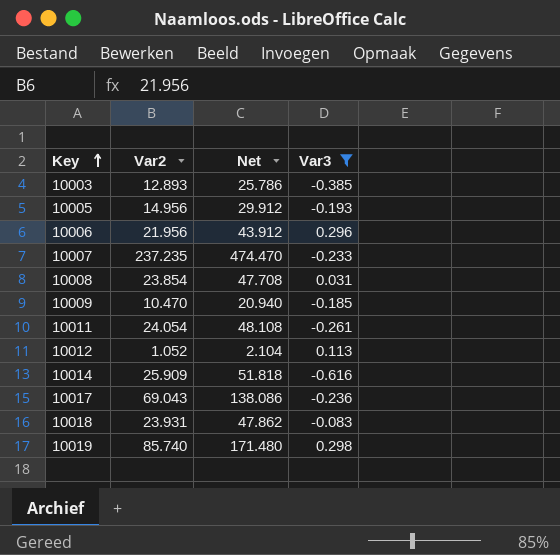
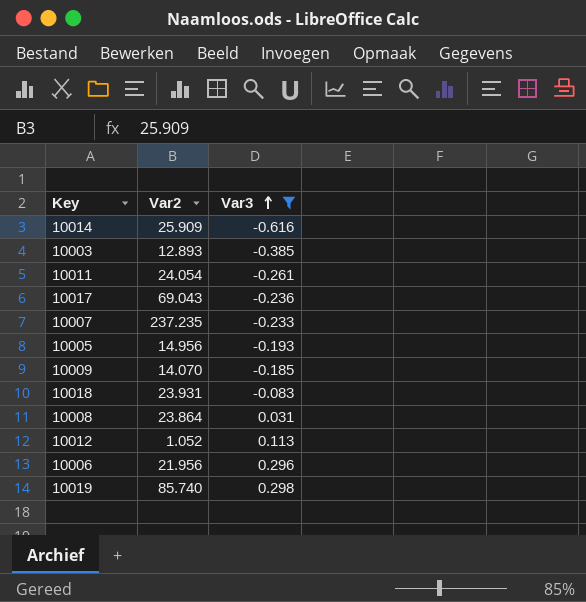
row order: Key ascending -> Var3 ascending
column Net | formula: [Var2] * 2 -> none
10009 | Var2: 10.470 -> 14.070
10008 | Var2: 23.854 -> 23.864

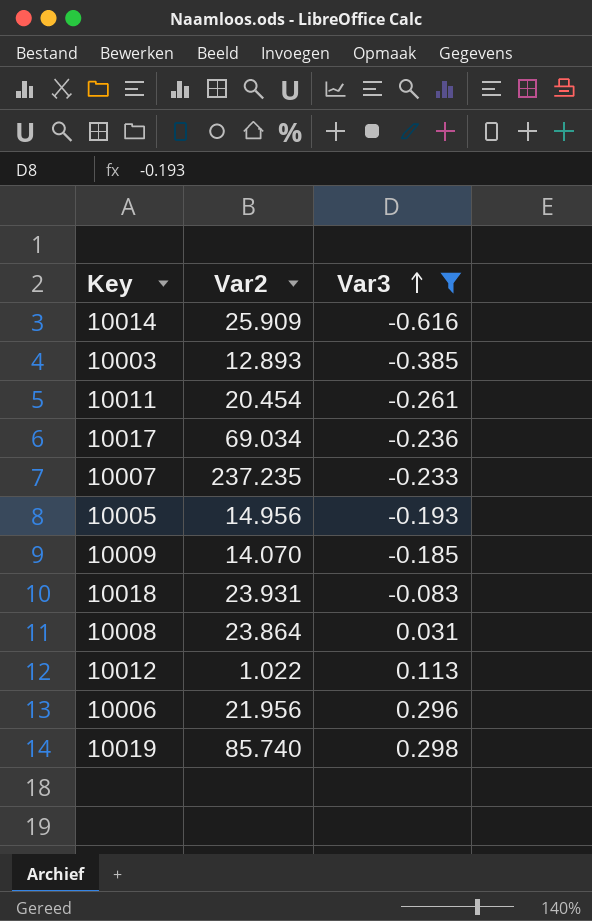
10011 | Var2: 24.054 -> 20.454
10017 | Var2: 69.043 -> 69.034
10012 | Var2: 1.052 -> 1.022

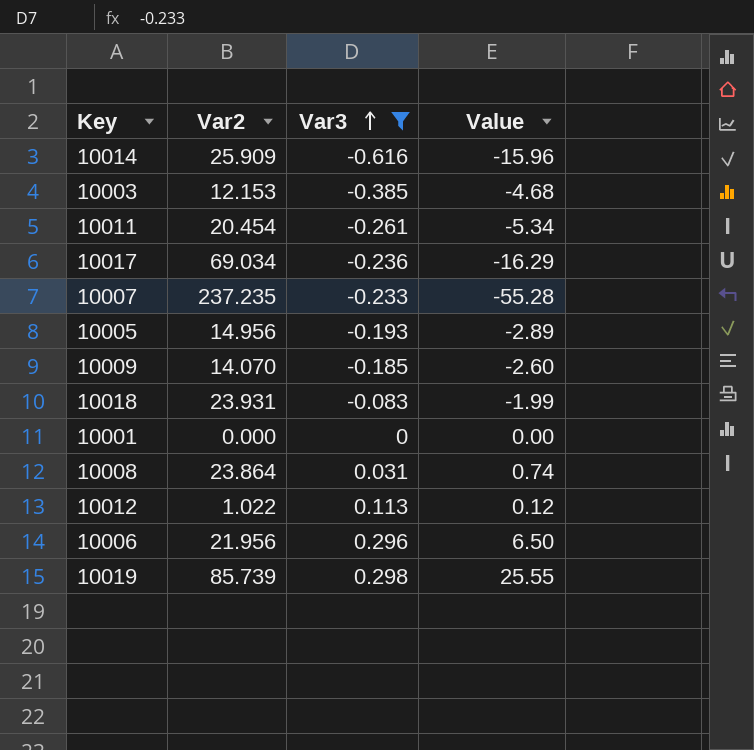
column Value | formula: none -> [Var2] * [Var3]
10003 | Var2: 12.893 -> 12.153
row 10001: none -> 0.000 | 0 | 0.00
10019 | Var2: 85.740 -> 85.739

